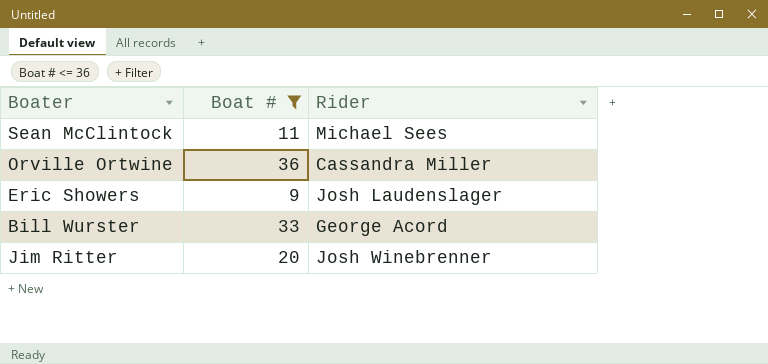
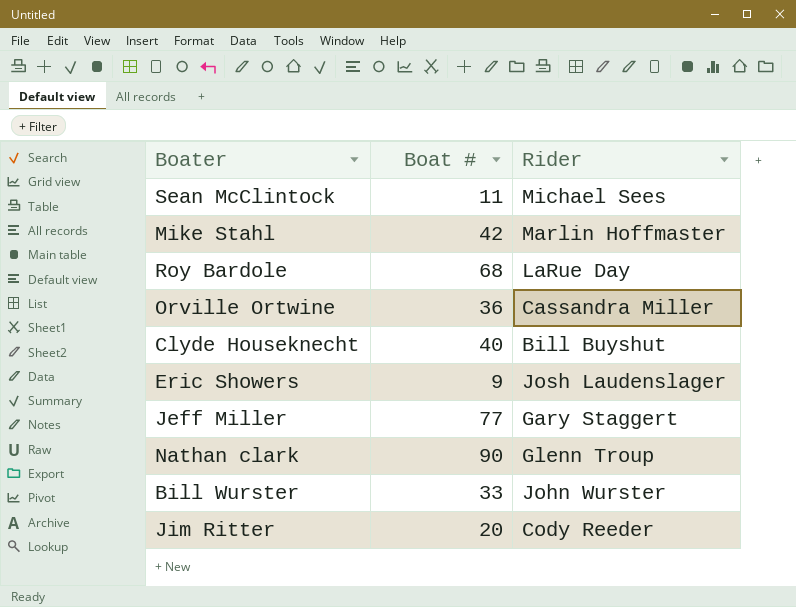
filter: Boat # <= 36 -> none
Bill Wurster | Rider: George Acord -> John Wurster
Jim Ritter | Rider: Josh Winebrenner -> Cody Reeder

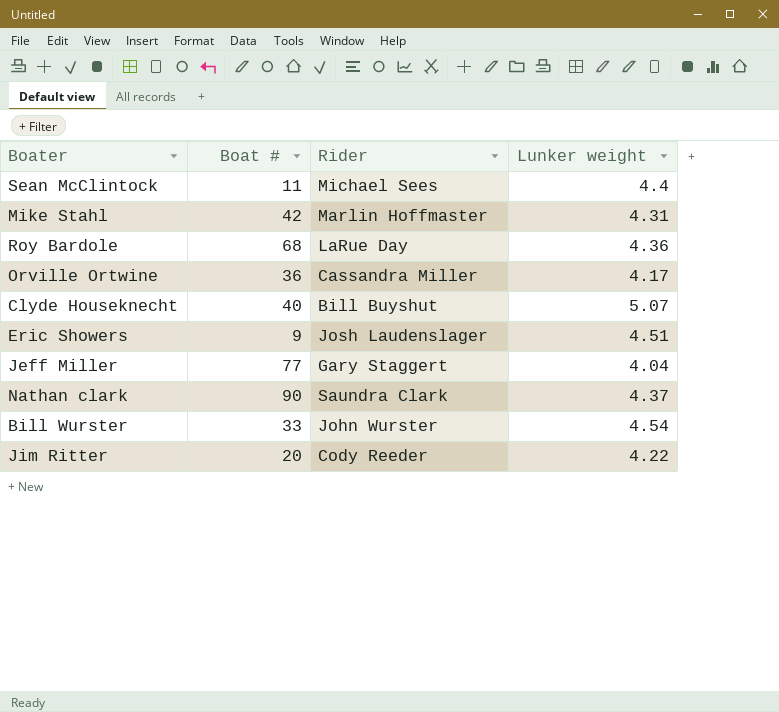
column Lunker weight | position: none -> 4
Nathan clark | Rider: Glenn Troup -> Saundra Clark

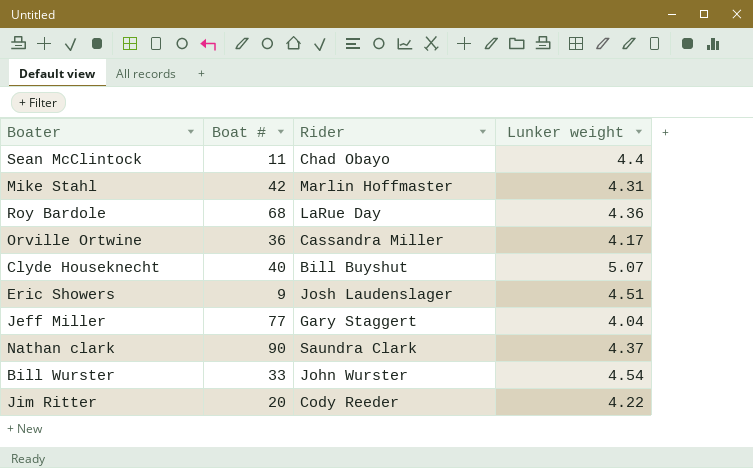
Sean McClintock | Rider: Michael Sees -> Chad Obayo

